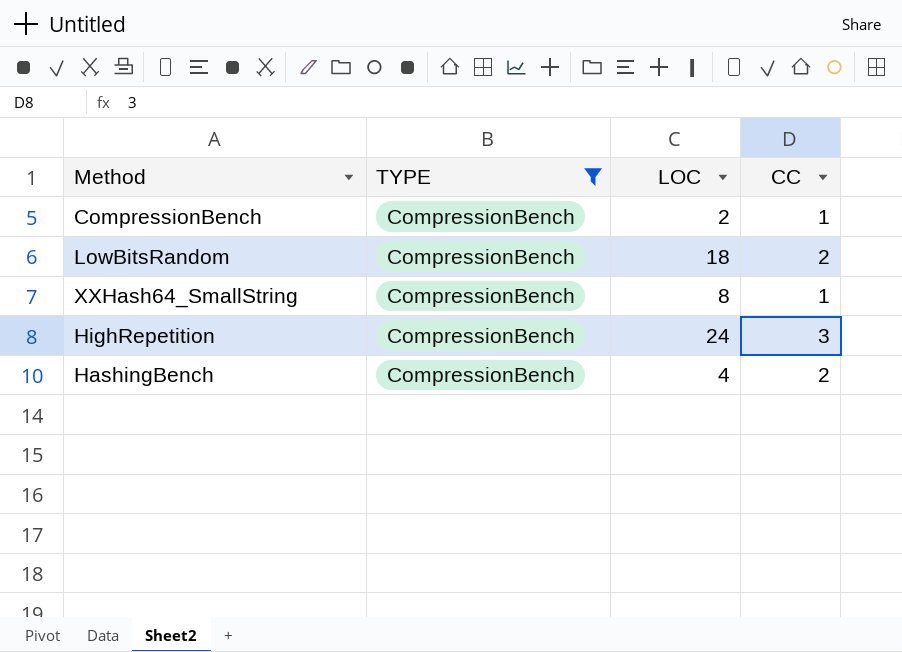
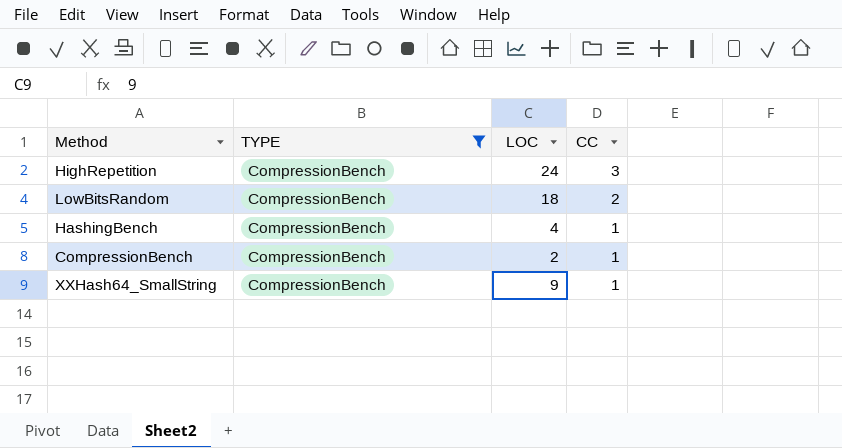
row order: none -> CC descending
HashingBench | CC: 2 -> 1
XXHash64_SmallString | LOC: 8 -> 9

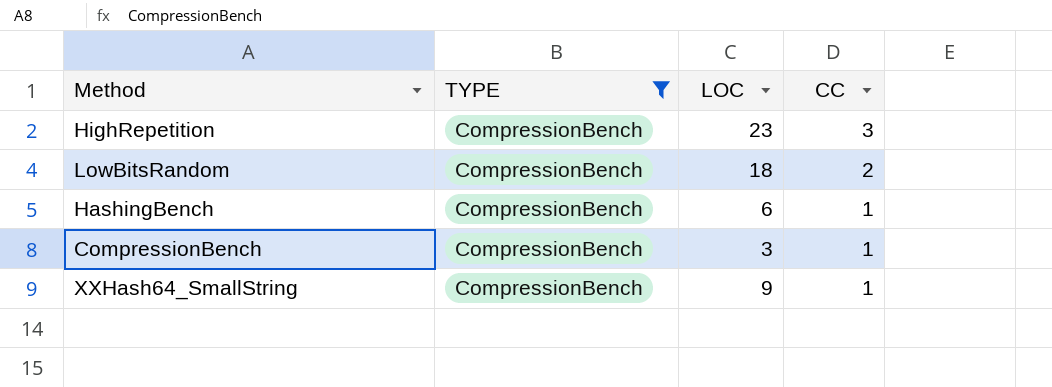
HighRepetition | LOC: 24 -> 23
HashingBench | LOC: 4 -> 6
CompressionBench | LOC: 2 -> 3

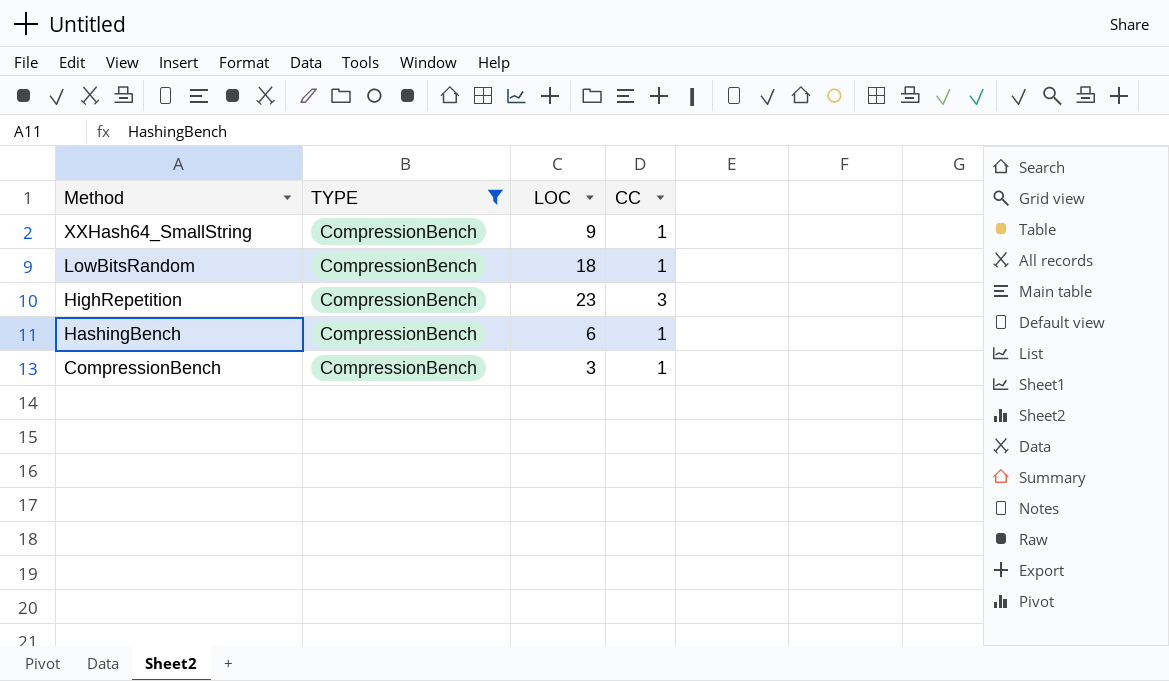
row order: CC descending -> Method descending
LowBitsRandom | CC: 2 -> 1

